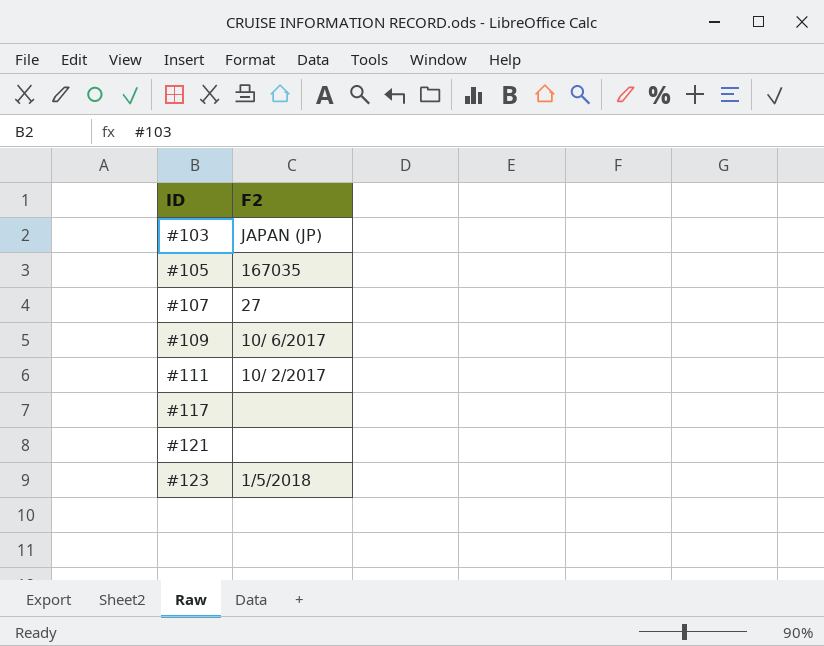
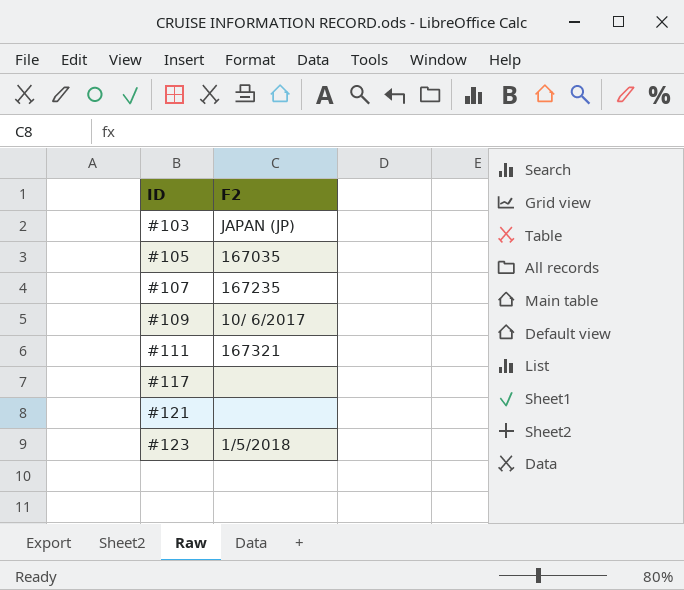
#107 | F2: 27 -> 167235
#111 | F2: 10/ 2/2017 -> 167321

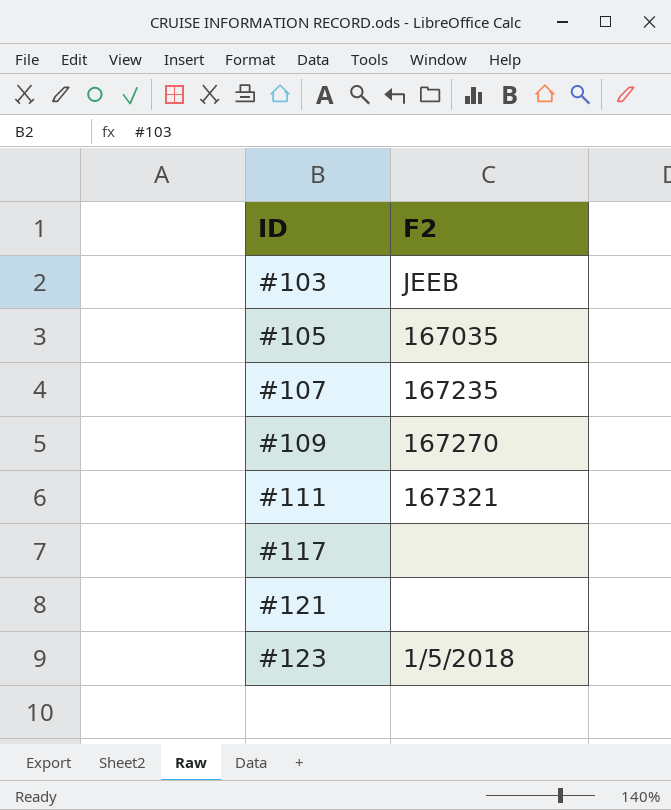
#103 | F2: JAPAN (JP) -> JEEB
#109 | F2: 10/ 6/2017 -> 167270

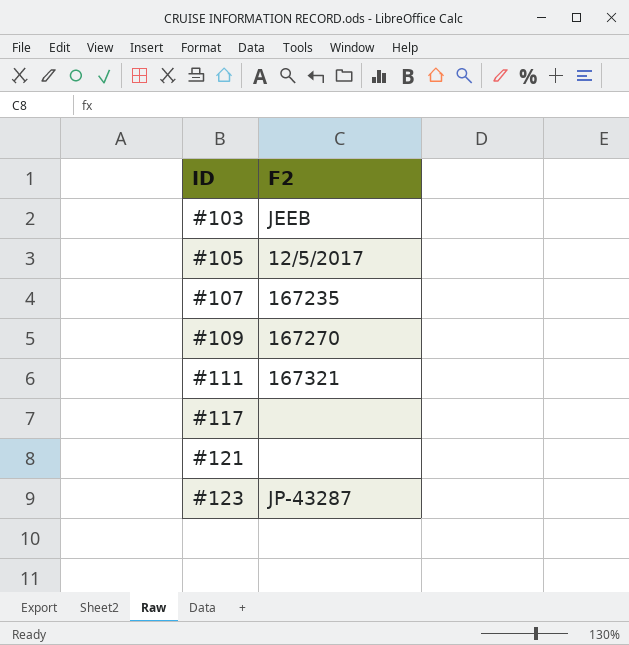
#105 | F2: 167035 -> 12/5/2017
#123 | F2: 1/5/2018 -> JP-43287

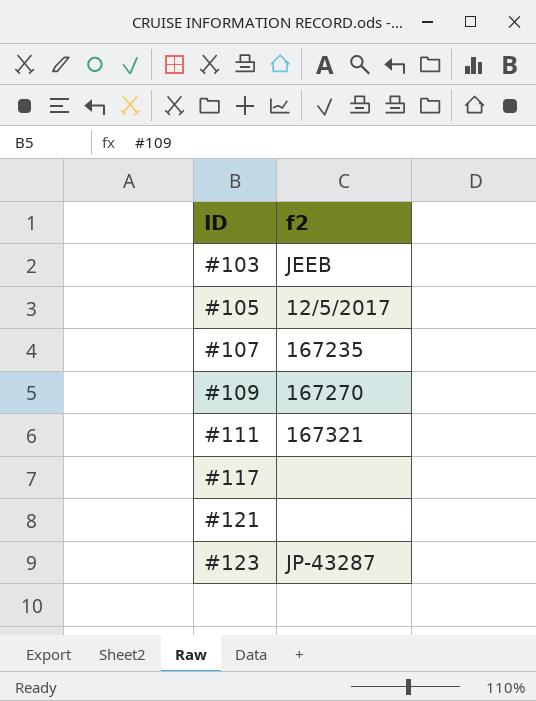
column name: F2 -> f2

